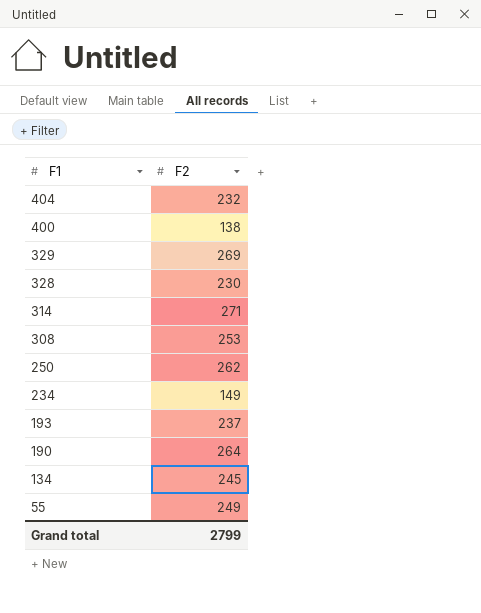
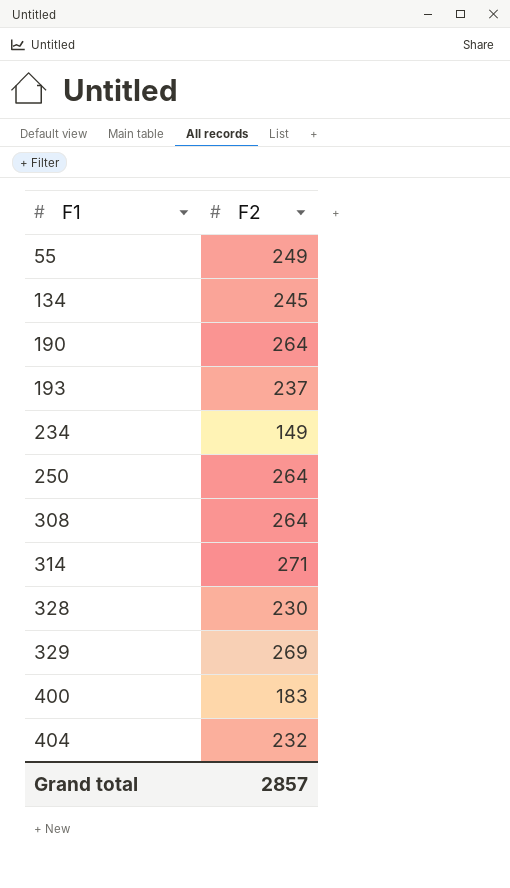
row order: F1 descending -> F1 ascending
250 | F2: 262 -> 264
308 | F2: 253 -> 264
400 | F2: 138 -> 183
Grand total | F2: 2799 -> 2857

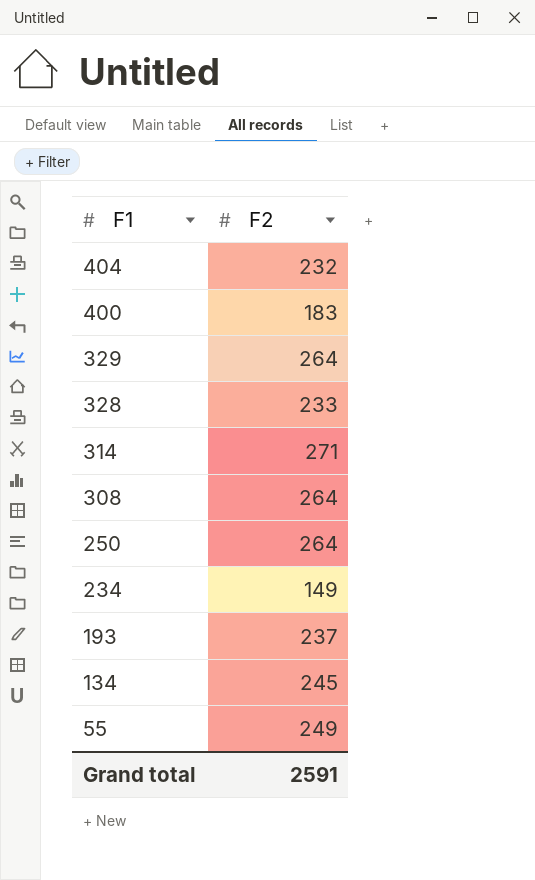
row order: F1 ascending -> F1 descending
row 190: 264 -> none
329 | F2: 269 -> 264
328 | F2: 230 -> 233
Grand total | F2: 2857 -> 2591

